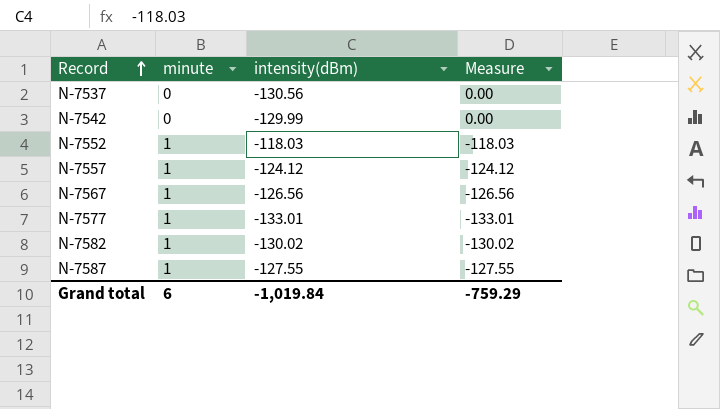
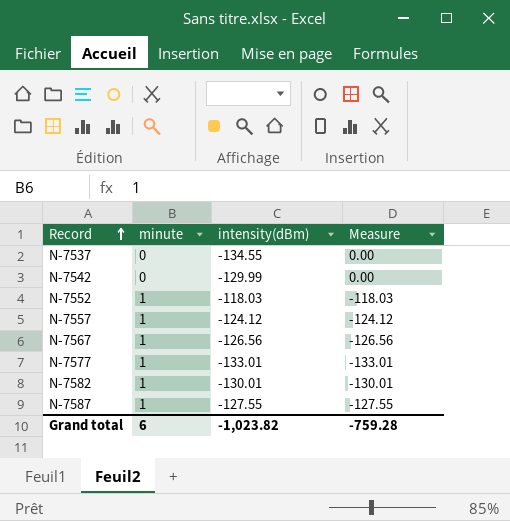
N-7537 | intensity(dBm): -130.56 -> -134.55
N-7582 | intensity(dBm): -130.02 -> -130.01
N-7582 | Measure: -130.02 -> -130.01
Grand total | intensity(dBm): -1,019.84 -> -1,023.82
Grand total | Measure: -759.29 -> -759.28

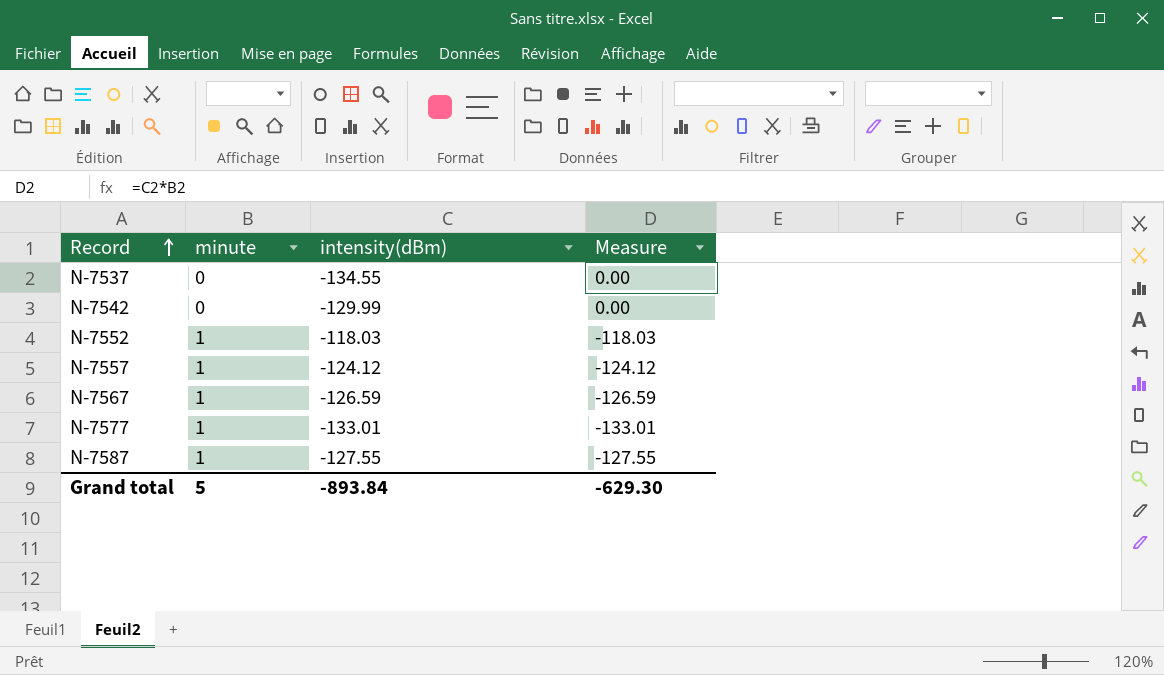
row N-7582: 1 | -130.01 | -130.01 -> none
N-7567 | intensity(dBm): -126.56 -> -126.59
N-7567 | Measure: -126.56 -> -126.59
Grand total | minute: 6 -> 5
Grand total | intensity(dBm): -1,023.82 -> -893.84
Grand total | Measure: -759.28 -> -629.30

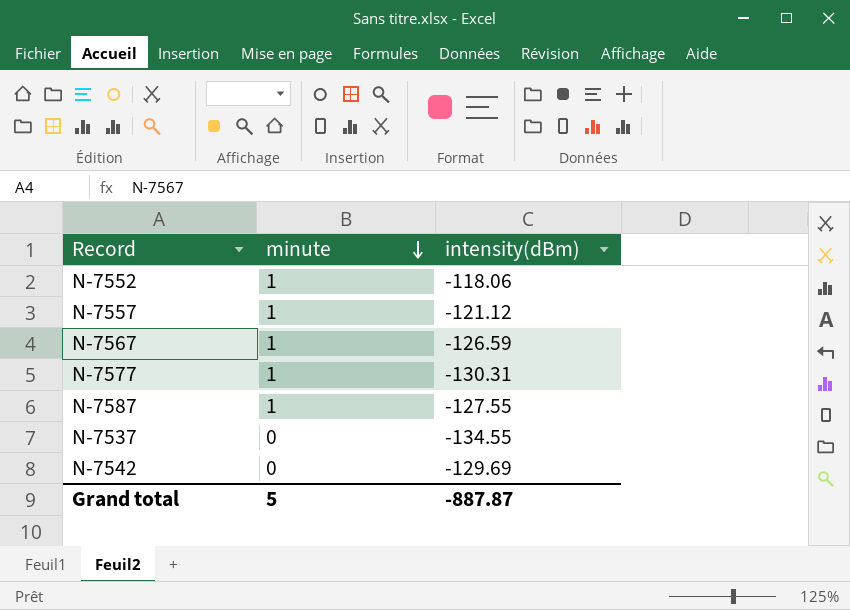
row order: Record ascending -> minute descending
column Measure | formula: [minute] * [intensity(dBm)] -> none
N-7552 | intensity(dBm): -118.03 -> -118.06
N-7557 | intensity(dBm): -124.12 -> -121.12
N-7577 | intensity(dBm): -133.01 -> -130.31
N-7542 | intensity(dBm): -129.99 -> -129.69
Grand total | intensity(dBm): -893.84 -> -887.87

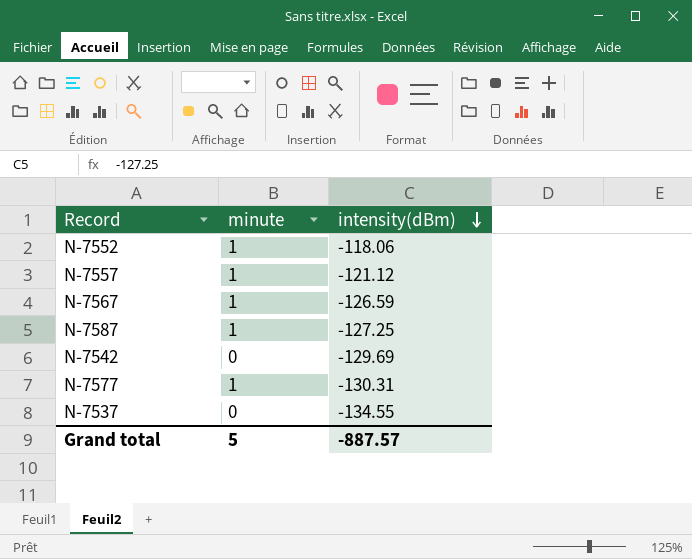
row order: minute descending -> intensity(dBm) descending
N-7587 | intensity(dBm): -127.55 -> -127.25
Grand total | intensity(dBm): -887.87 -> -887.57

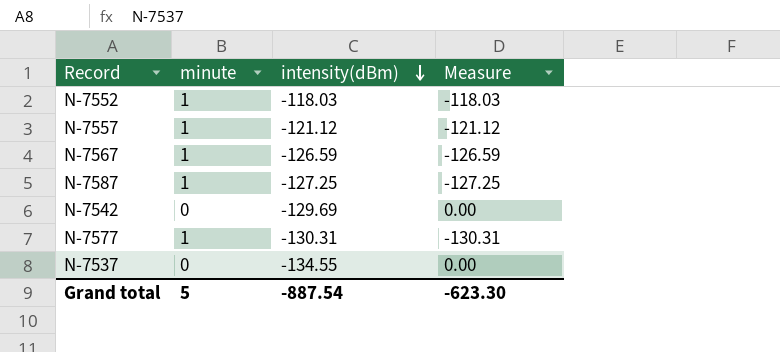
column Measure | formula: none -> [minute] * [intensity(dBm)]
N-7552 | intensity(dBm): -118.06 -> -118.03
Grand total | intensity(dBm): -887.57 -> -887.54

